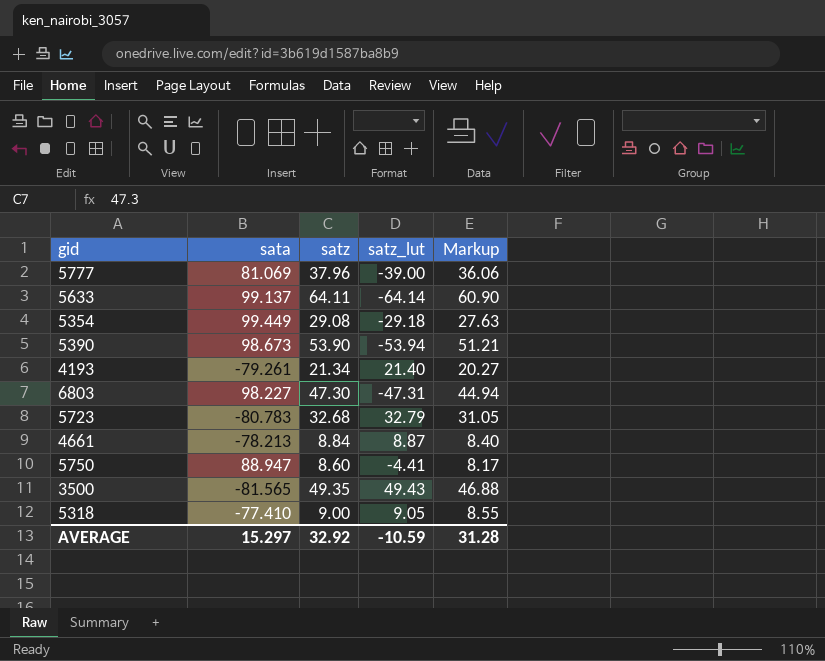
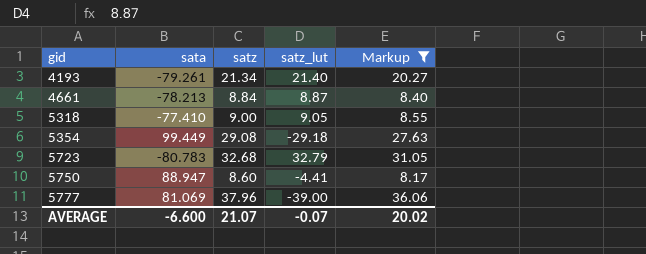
filter: none -> Markup <= 36.06
row order: none -> gid ascending
AVERAGE | sata: 15.297 -> -6.600
AVERAGE | satz: 32.92 -> 21.07
AVERAGE | satz_lut: -10.59 -> -0.07
AVERAGE | Markup: 31.28 -> 20.02

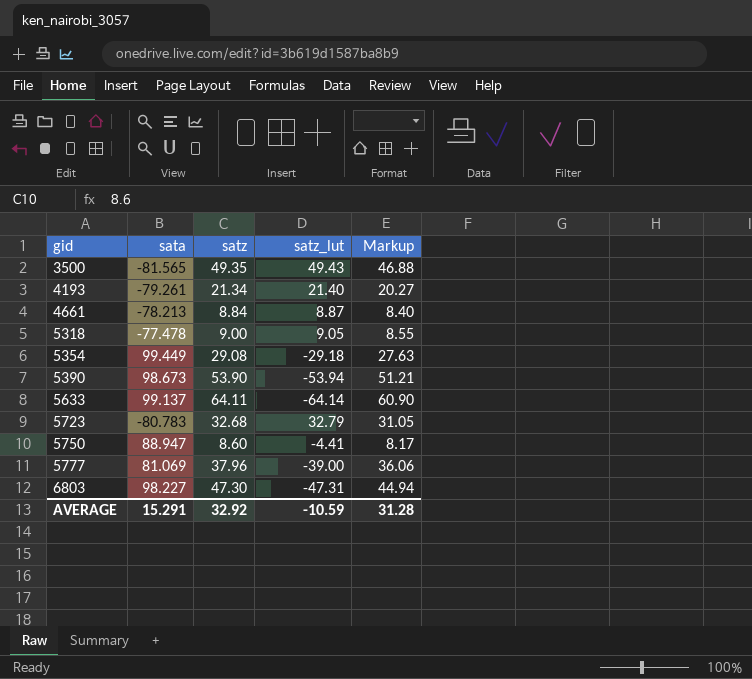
filter: Markup <= 36.06 -> none
5318 | sata: -77.410 -> -77.478
AVERAGE | sata: -6.600 -> 15.291
AVERAGE | satz: 21.07 -> 32.92
AVERAGE | satz_lut: -0.07 -> -10.59
AVERAGE | Markup: 20.02 -> 31.28

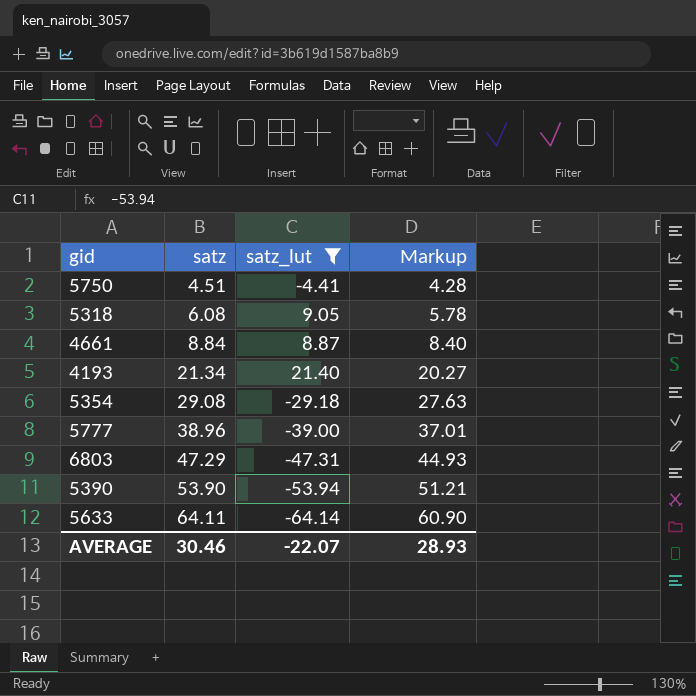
filter: none -> satz_lut <= 21.40
row order: gid ascending -> satz ascending
column sata | position: 2 -> none
5750 | satz: 8.60 -> 4.51
5750 | Markup: 8.17 -> 4.28
5318 | satz: 9.00 -> 6.08
5318 | Markup: 8.55 -> 5.78
5777 | satz: 37.96 -> 38.96
5777 | Markup: 36.06 -> 37.01
6803 | satz: 47.30 -> 47.29
6803 | Markup: 44.94 -> 44.93
AVERAGE | satz: 32.92 -> 30.46
AVERAGE | satz_lut: -10.59 -> -22.07
AVERAGE | Markup: 31.28 -> 28.93

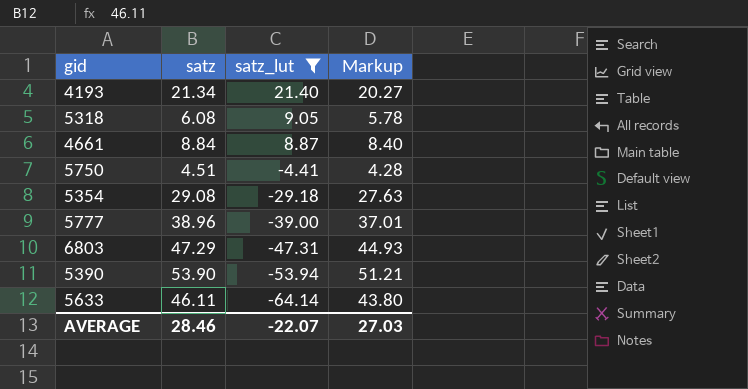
row order: satz ascending -> satz_lut descending
5633 | satz: 64.11 -> 46.11
5633 | Markup: 60.90 -> 43.80
AVERAGE | satz: 30.46 -> 28.46
AVERAGE | Markup: 28.93 -> 27.03

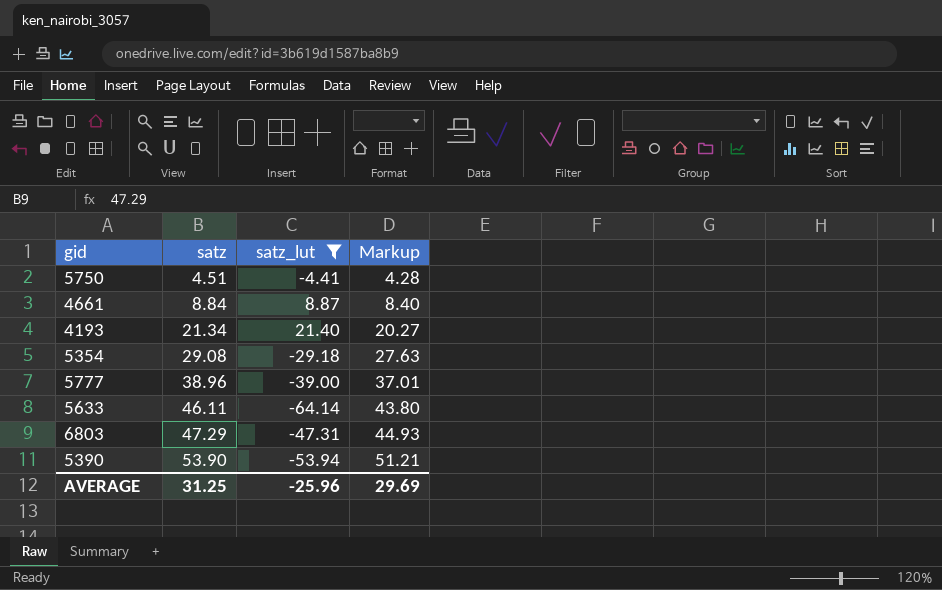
row order: satz_lut descending -> satz ascending
row 5318: 6.08 | 9.05 | 5.78 -> none
AVERAGE | satz: 28.46 -> 31.25
AVERAGE | satz_lut: -22.07 -> -25.96
AVERAGE | Markup: 27.03 -> 29.69

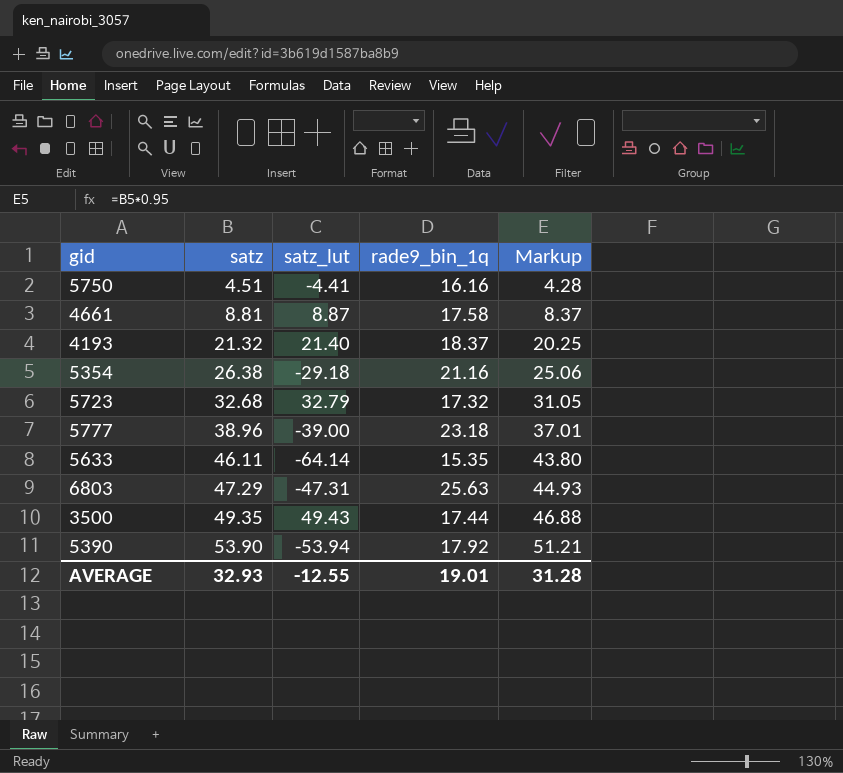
filter: satz_lut <= 21.40 -> none
column rade9_bin_1q | position: none -> 4
4661 | satz: 8.84 -> 8.81
4661 | Markup: 8.40 -> 8.37
4193 | satz: 21.34 -> 21.32
4193 | Markup: 20.27 -> 20.25
5354 | satz: 29.08 -> 26.38
5354 | Markup: 27.63 -> 25.06
AVERAGE | satz: 31.25 -> 32.93
AVERAGE | satz_lut: -25.96 -> -12.55
AVERAGE | Markup: 29.69 -> 31.28

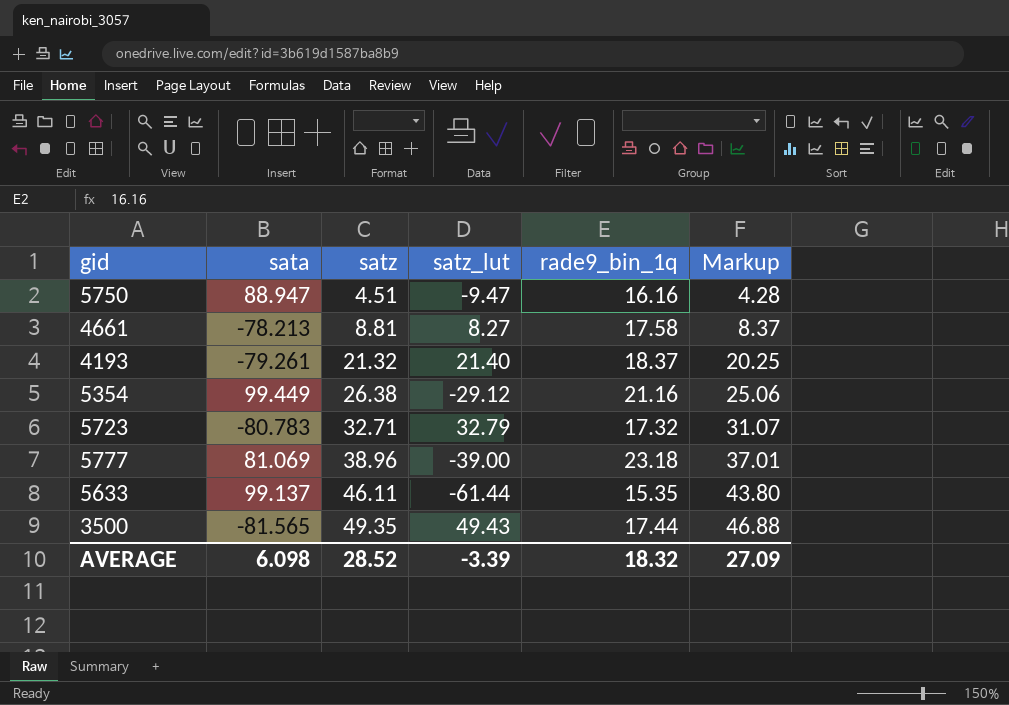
column sata | position: none -> 2
row 6803: 47.29 | -47.31 | 25.63 | 44.93 -> none
row 5390: 53.90 | -53.94 | 17.92 | 51.21 -> none
5750 | satz_lut: -4.41 -> -9.47
4661 | satz_lut: 8.87 -> 8.27
5354 | satz_lut: -29.18 -> -29.12
5723 | satz: 32.68 -> 32.71
5723 | Markup: 31.05 -> 31.07
5633 | satz_lut: -64.14 -> -61.44
AVERAGE | satz: 32.93 -> 28.52
AVERAGE | satz_lut: -12.55 -> -3.39
AVERAGE | rade9_bin_1q: 19.01 -> 18.32
AVERAGE | Markup: 31.28 -> 27.09

